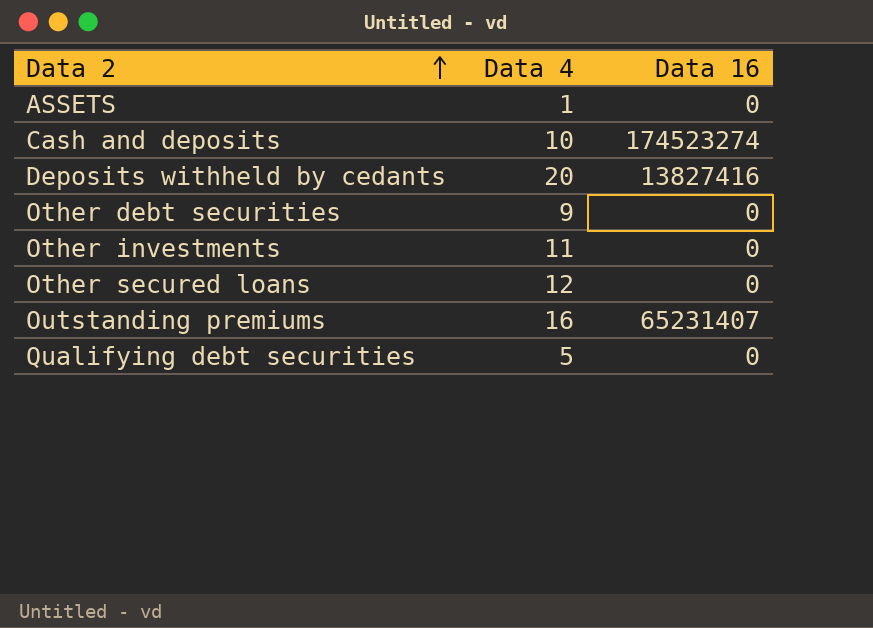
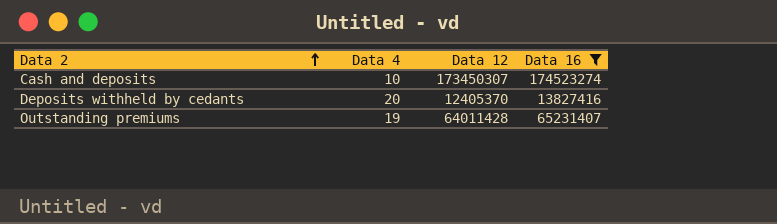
filter: none -> Data 16 != 0
column Data 12 | position: none -> 3
Outstanding premiums | Data 4: 16 -> 19

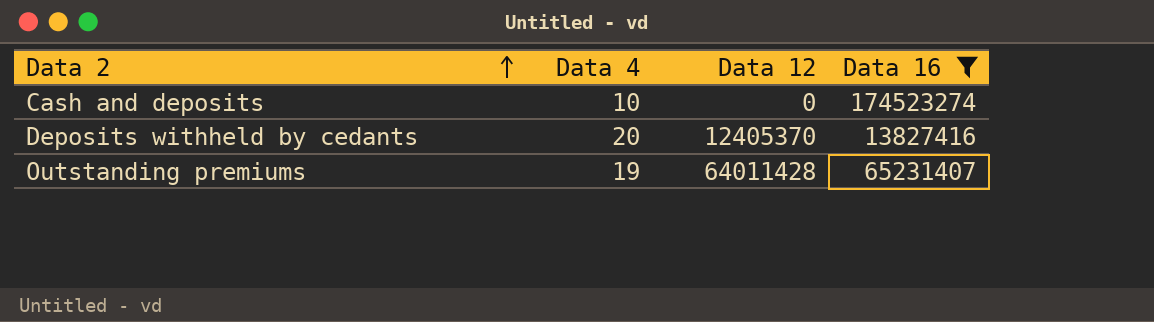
Cash and deposits | Data 12: 173450307 -> 0

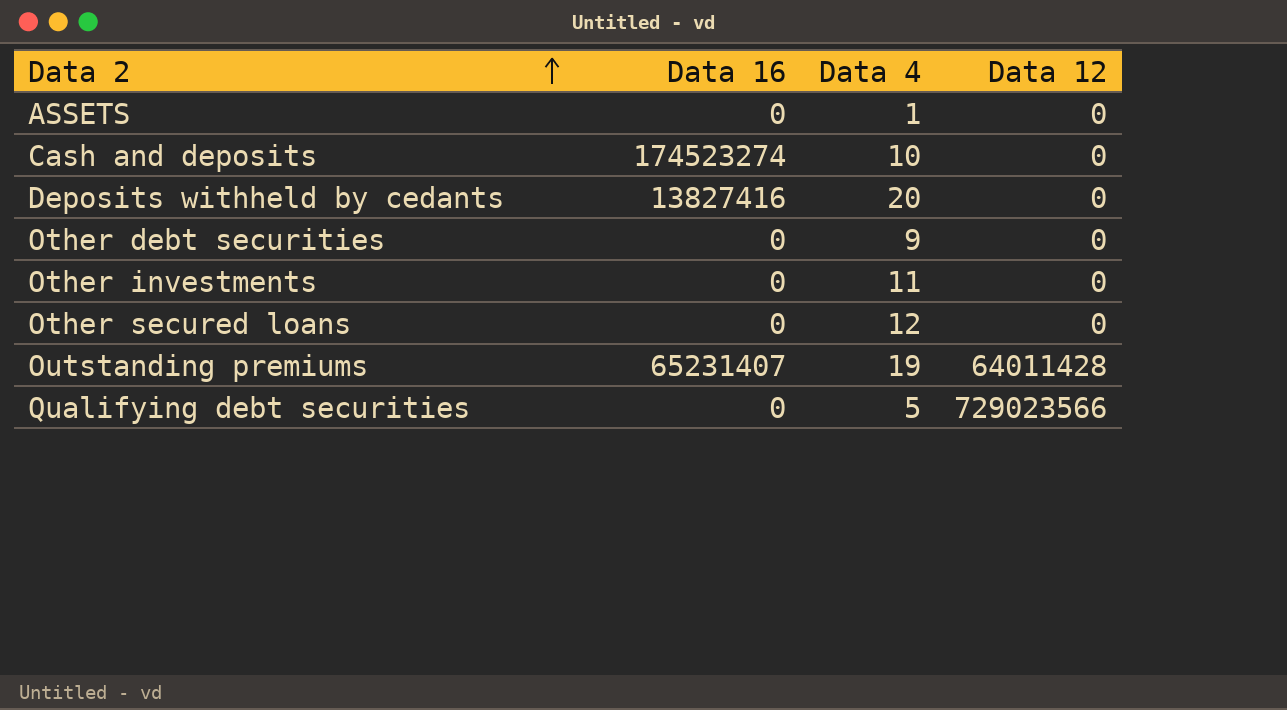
filter: Data 16 != 0 -> none
column Data 16 | position: 4 -> 2
Deposits withheld by cedants | Data 12: 12405370 -> 0

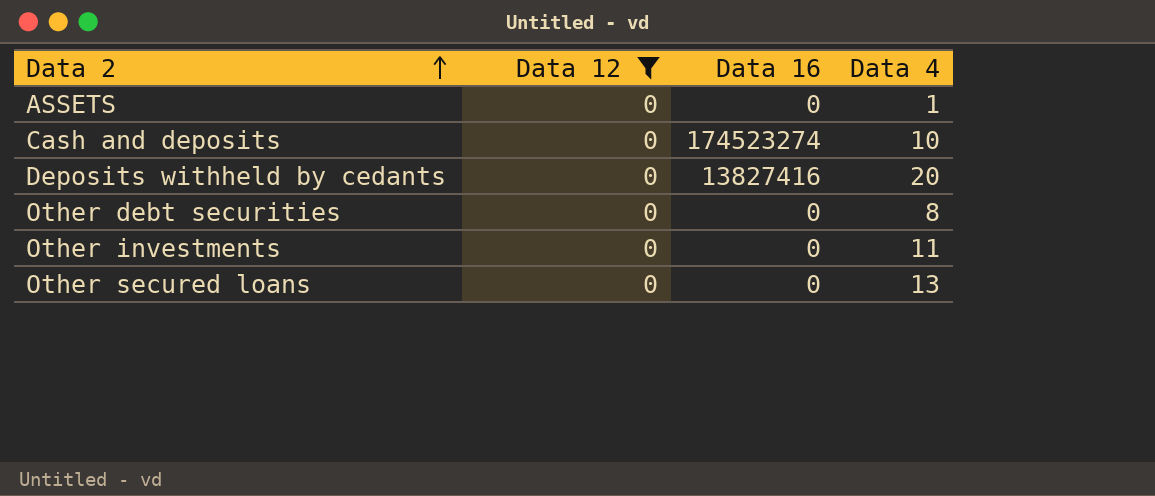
filter: none -> Data 12 = 0
column Data 12 | position: 4 -> 2
Other debt securities | Data 4: 9 -> 8
Other secured loans | Data 4: 12 -> 13

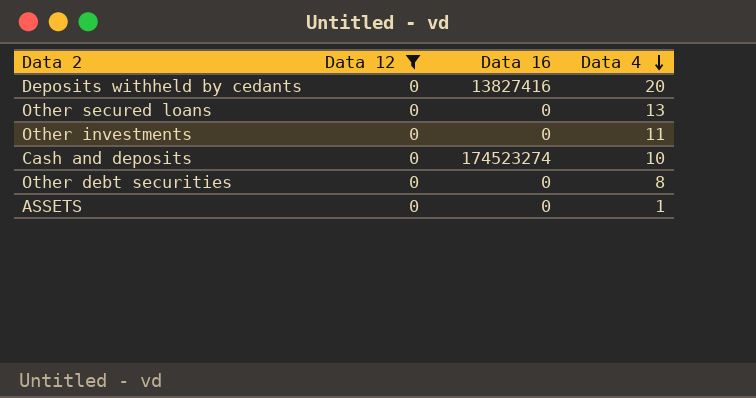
row order: Data 2 ascending -> Data 4 descending

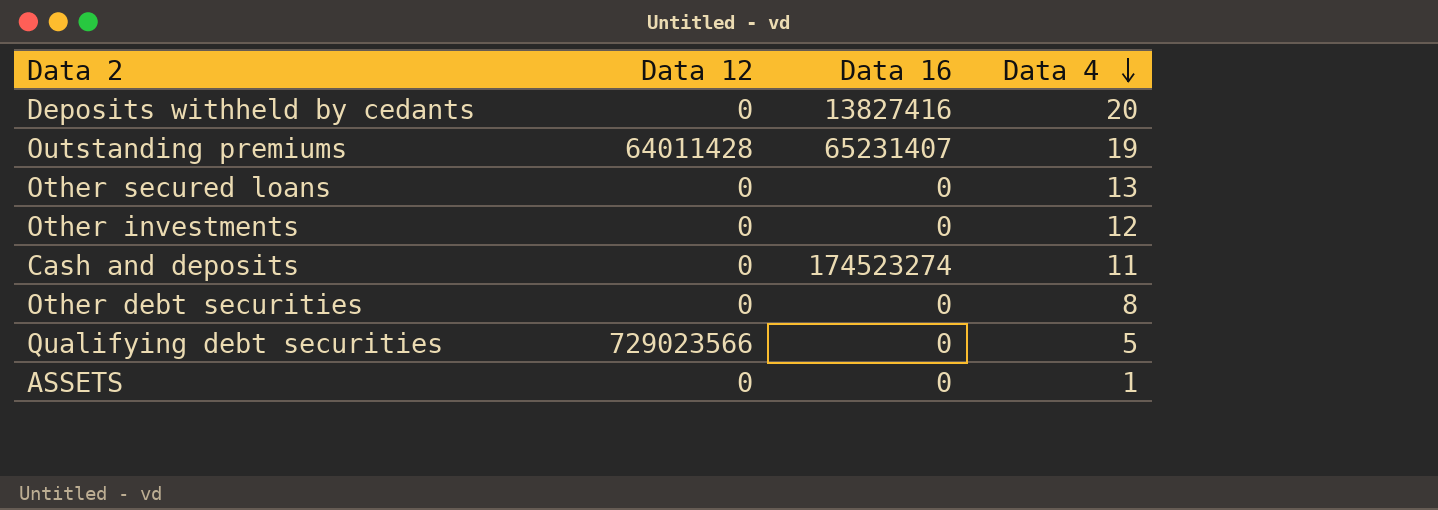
filter: Data 12 = 0 -> none
Other investments | Data 4: 11 -> 12
Cash and deposits | Data 4: 10 -> 11

